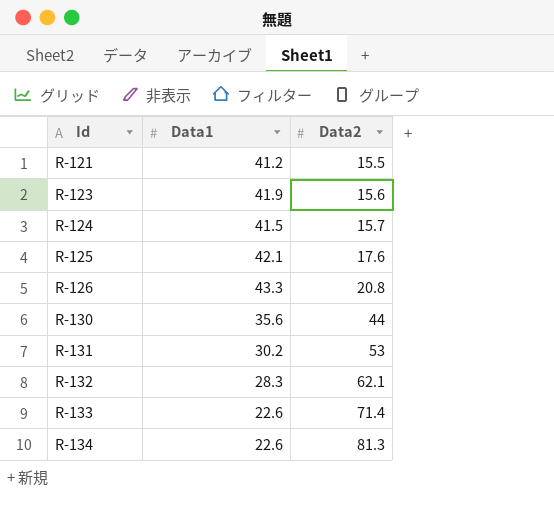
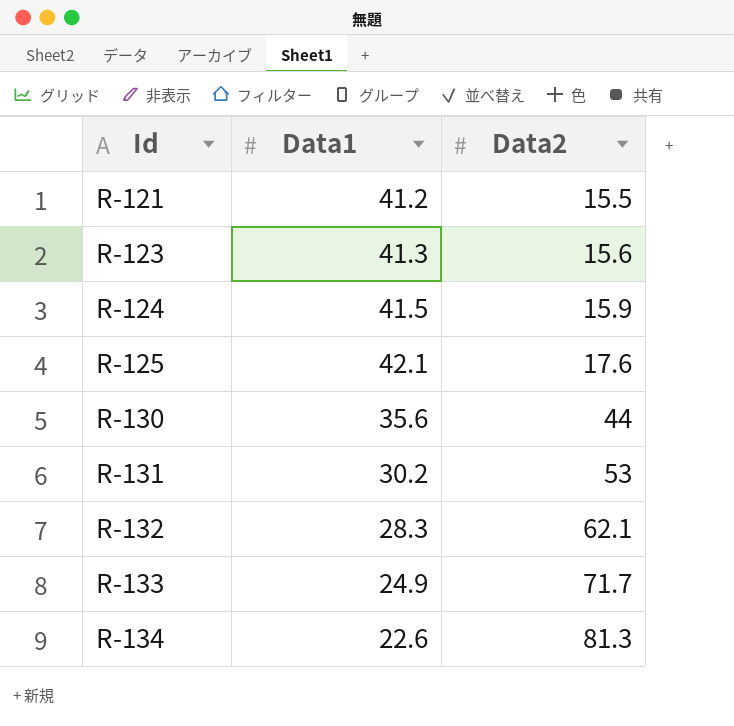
row R-126: 43.3 | 20.8 -> none
R-123 | Data1: 41.9 -> 41.3
R-124 | Data2: 15.7 -> 15.9
R-133 | Data1: 22.6 -> 24.9
R-133 | Data2: 71.4 -> 71.7

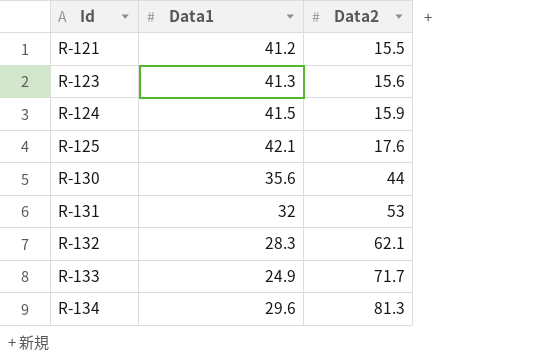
R-131 | Data1: 30.2 -> 32
R-134 | Data1: 22.6 -> 29.6

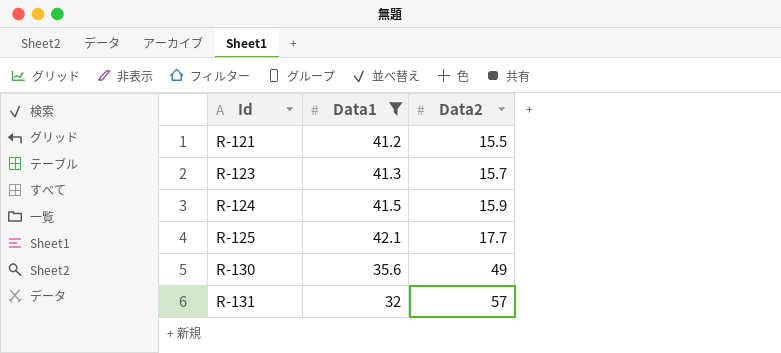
filter: none -> Data1 >= 32
R-123 | Data2: 15.6 -> 15.7
R-125 | Data2: 17.6 -> 17.7
R-130 | Data2: 44 -> 49
R-131 | Data2: 53 -> 57

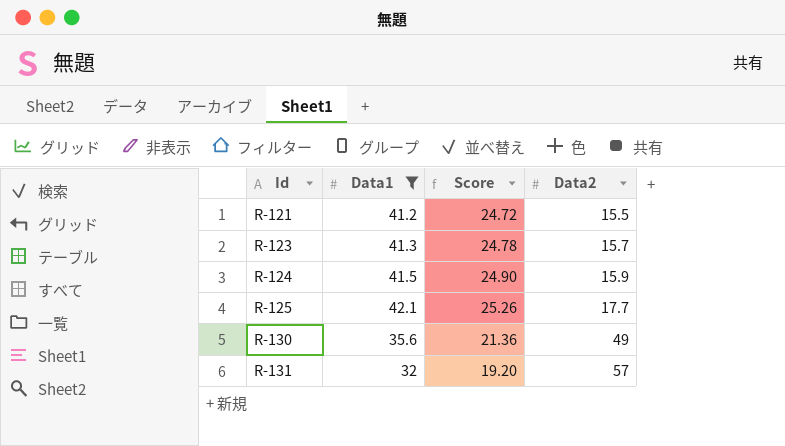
column Score | formula: none -> [Data1] * 0.6

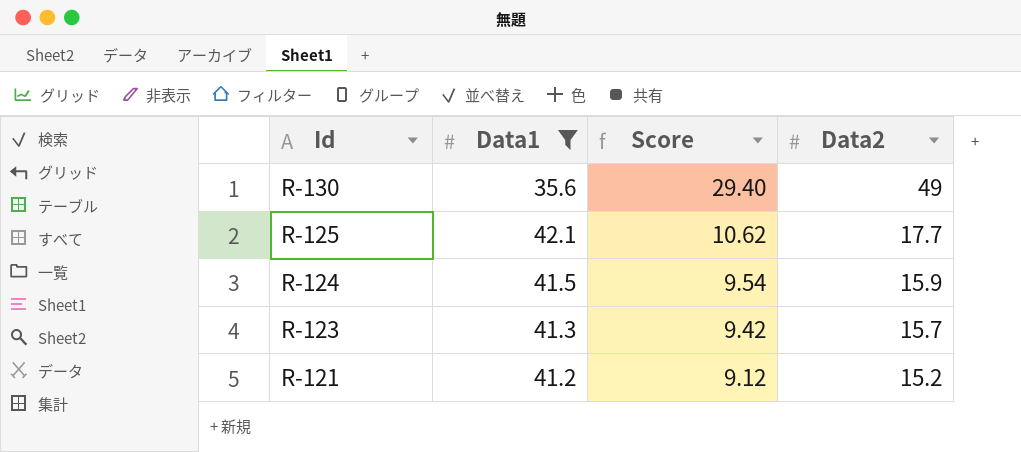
row order: Id ascending -> Id descending
column Score | formula: [Data1] * 0.6 -> [Data2] * 0.6
row R-131: 32 | 19.20 | 57 -> none
R-121 | Data2: 15.5 -> 15.2

